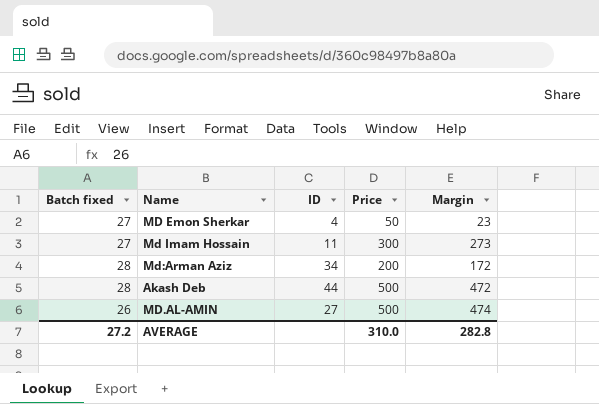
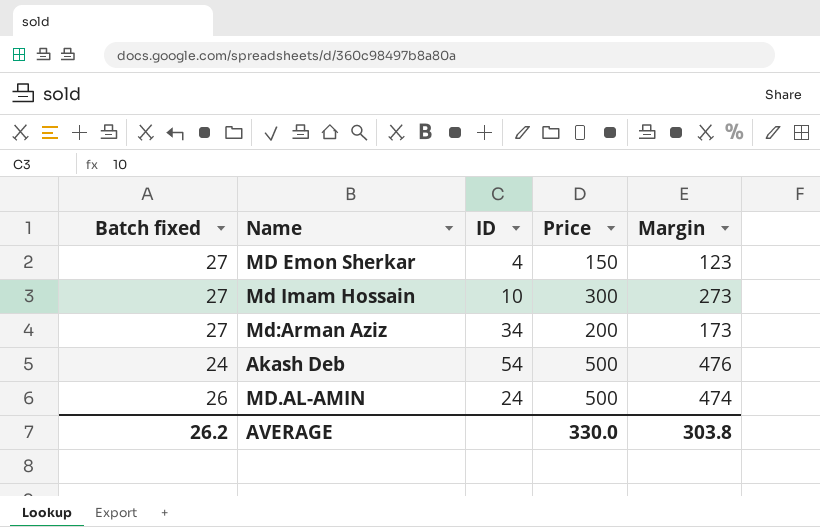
MD Emon Sherkar | Price: 50 -> 150
MD Emon Sherkar | Margin: 23 -> 123
Md Imam Hossain | ID: 11 -> 10
Md:Arman Aziz | Batch fixed: 28 -> 27
Md:Arman Aziz | Margin: 172 -> 173
Akash Deb | Batch fixed: 28 -> 24
Akash Deb | ID: 44 -> 54
Akash Deb | Margin: 472 -> 476
MD.AL-AMIN | ID: 27 -> 24
AVERAGE | Batch fixed: 27.2 -> 26.2
AVERAGE | Price: 310.0 -> 330.0
AVERAGE | Margin: 282.8 -> 303.8

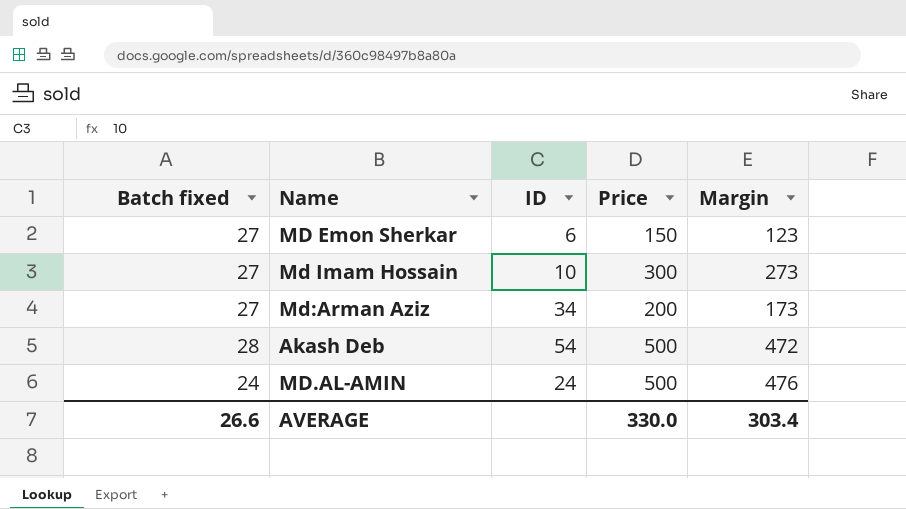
MD Emon Sherkar | ID: 4 -> 6
Akash Deb | Batch fixed: 24 -> 28
Akash Deb | Margin: 476 -> 472
MD.AL-AMIN | Batch fixed: 26 -> 24
MD.AL-AMIN | Margin: 474 -> 476
AVERAGE | Batch fixed: 26.2 -> 26.6
AVERAGE | Margin: 303.8 -> 303.4

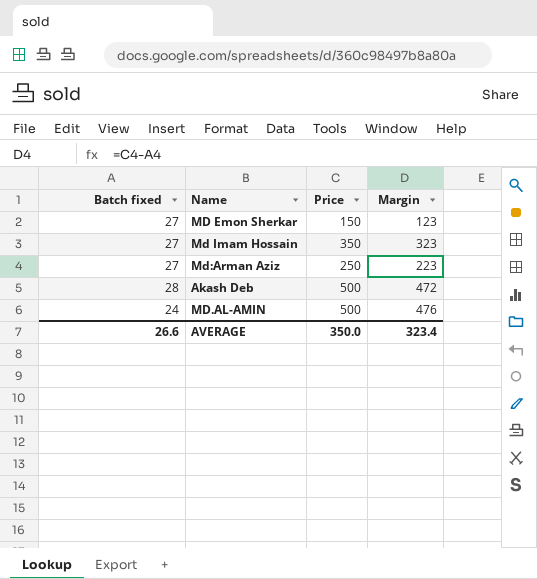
column ID | position: 3 -> none
Md Imam Hossain | Price: 300 -> 350
Md Imam Hossain | Margin: 273 -> 323
Md:Arman Aziz | Price: 200 -> 250
Md:Arman Aziz | Margin: 173 -> 223
AVERAGE | Price: 330.0 -> 350.0
AVERAGE | Margin: 303.4 -> 323.4

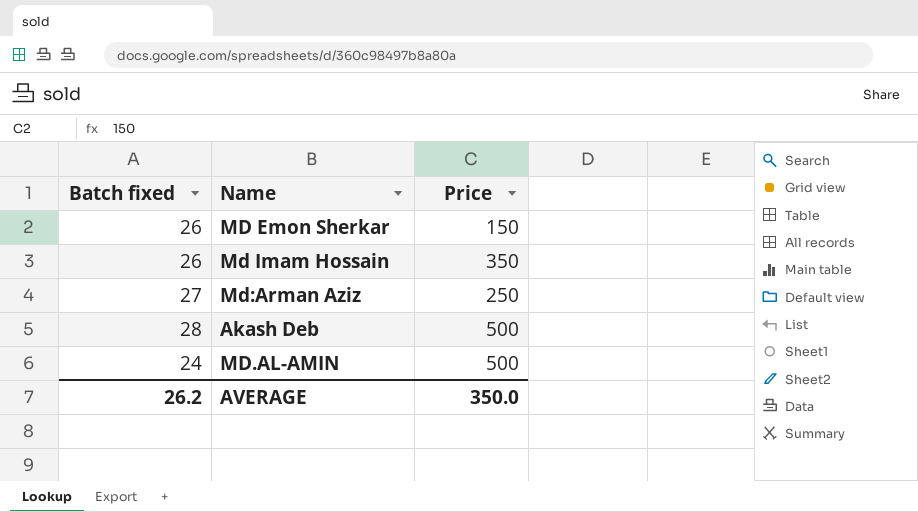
column Margin | formula: [Price] - [Batch fixed] -> none
MD Emon Sherkar | Batch fixed: 27 -> 26
Md Imam Hossain | Batch fixed: 27 -> 26
AVERAGE | Batch fixed: 26.6 -> 26.2

